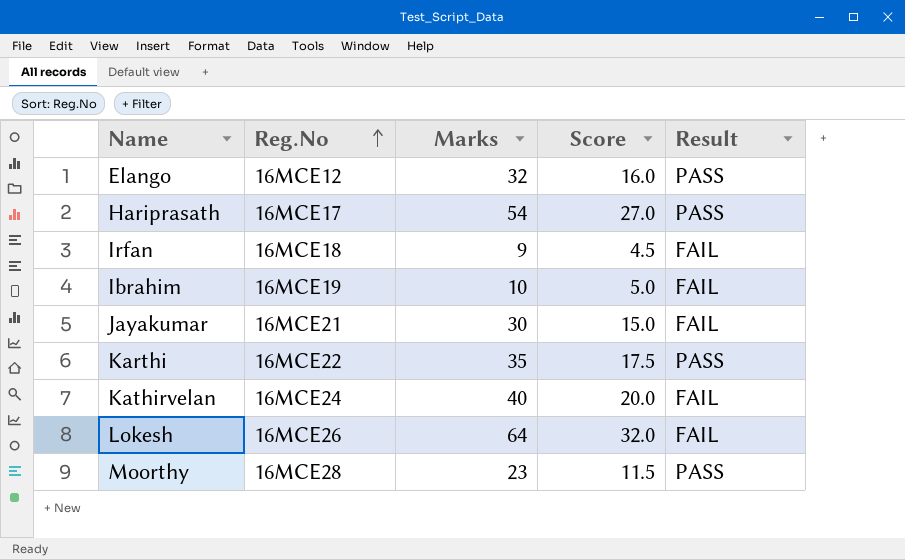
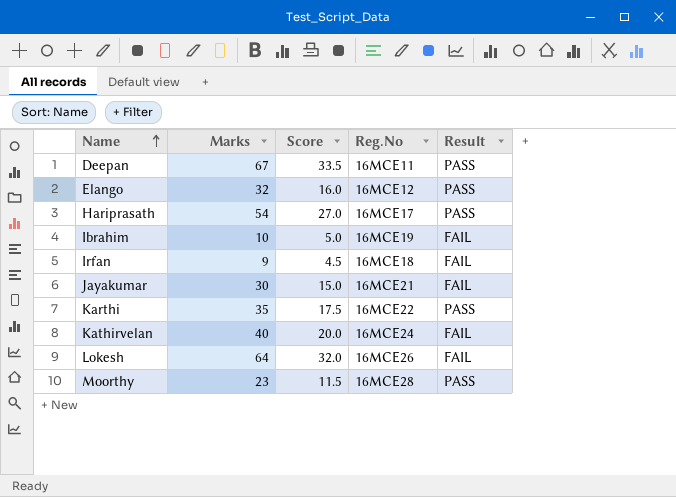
row order: Reg.No ascending -> Name ascending
column Reg.No | position: 2 -> 4
row Deepan: none -> 67 | 33.5 | 16MCE11 | PASS

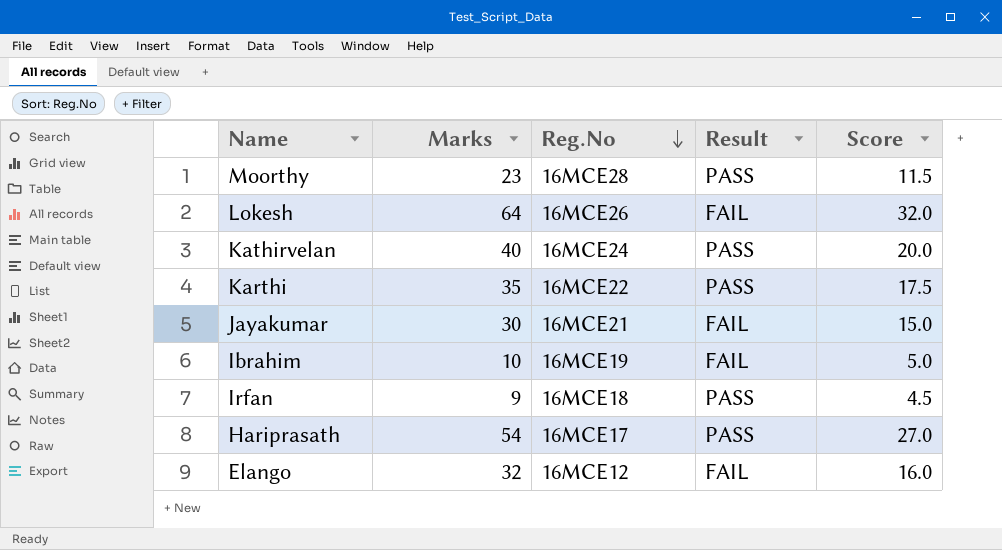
row order: Name ascending -> Reg.No descending
column Score | position: 3 -> 5
row Deepan: 67 | 33.5 | 16MCE11 | PASS -> none
Kathirvelan | Result: FAIL -> PASS
Irfan | Result: FAIL -> PASS
Elango | Result: PASS -> FAIL

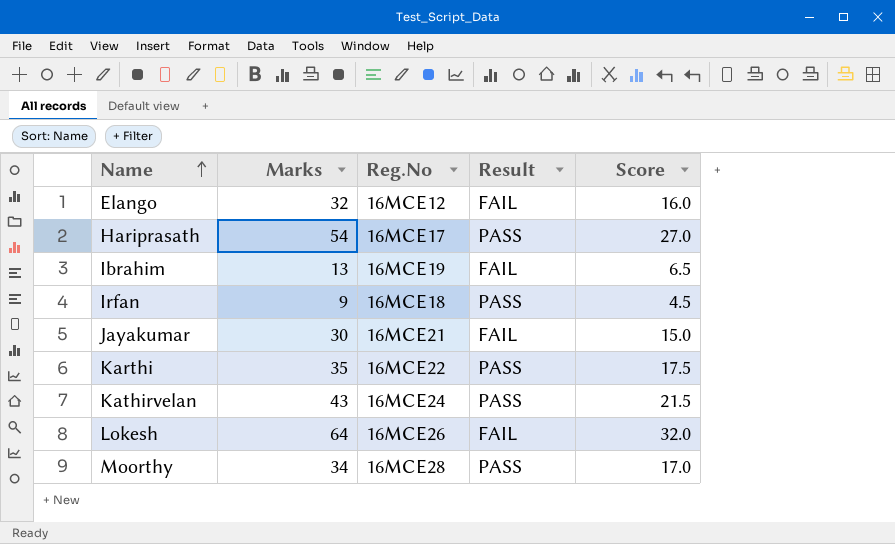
row order: Reg.No descending -> Name ascending
Ibrahim | Marks: 10 -> 13
Ibrahim | Score: 5.0 -> 6.5
Kathirvelan | Marks: 40 -> 43
Kathirvelan | Score: 20.0 -> 21.5
Moorthy | Marks: 23 -> 34
Moorthy | Score: 11.5 -> 17.0

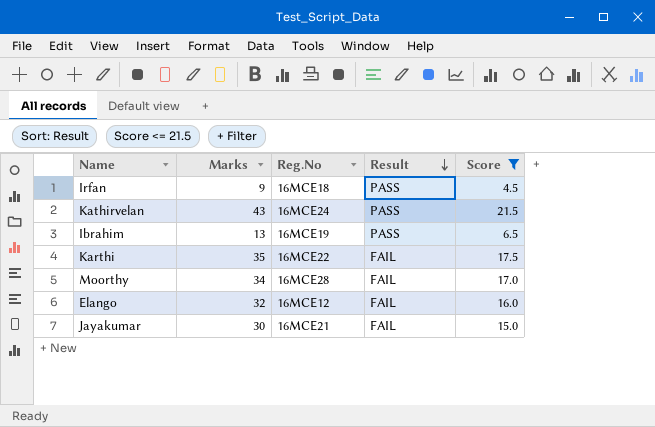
filter: none -> Score <= 21.5
row order: Name ascending -> Result descending
Ibrahim | Result: FAIL -> PASS
Karthi | Result: PASS -> FAIL
Moorthy | Result: PASS -> FAIL

